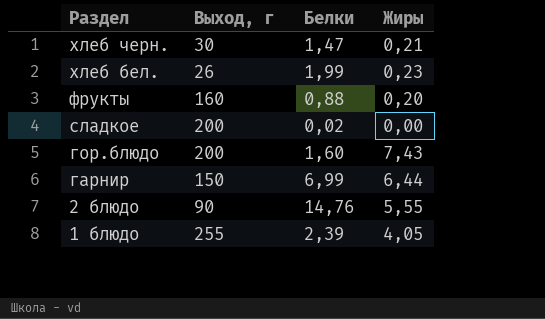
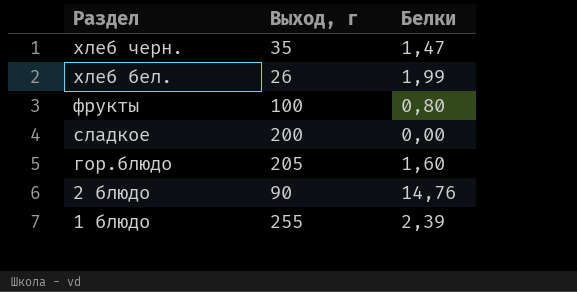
column Жиры | position: 4 -> none
row гарнир: 150 | 6,99 | 6,44 -> none
хлеб черн. | Выход, г: 30 -> 35
фрукты | Выход, г: 160 -> 100
фрукты | Белки: 0,88 -> 0,80
сладкое | Белки: 0,02 -> 0,00
гор.блюдо | Выход, г: 200 -> 205

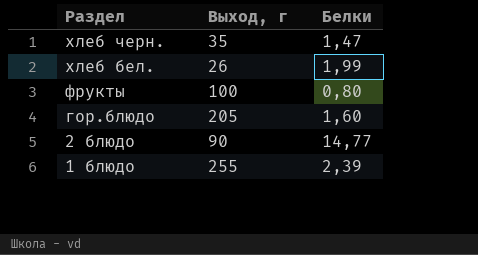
row сладкое: 200 | 0,00 -> none
2 блюдо | Белки: 14,76 -> 14,77

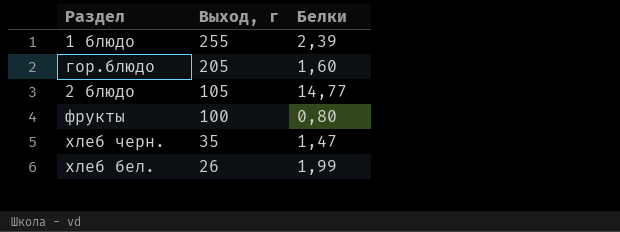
row order: Раздел descending -> Выход, г descending
2 блюдо | Выход, г: 90 -> 105

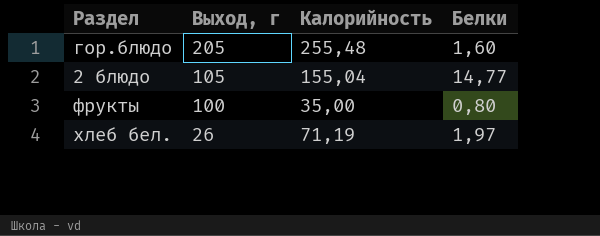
column Калорийность | position: none -> 3
row 1 блюдо: 255 | 2,39 -> none
row хлеб черн.: 35 | 1,47 -> none
хлеб бел. | Белки: 1,99 -> 1,97

